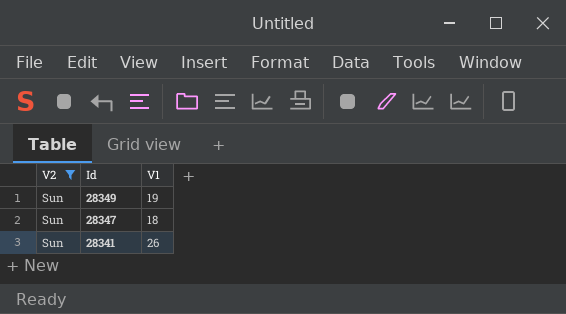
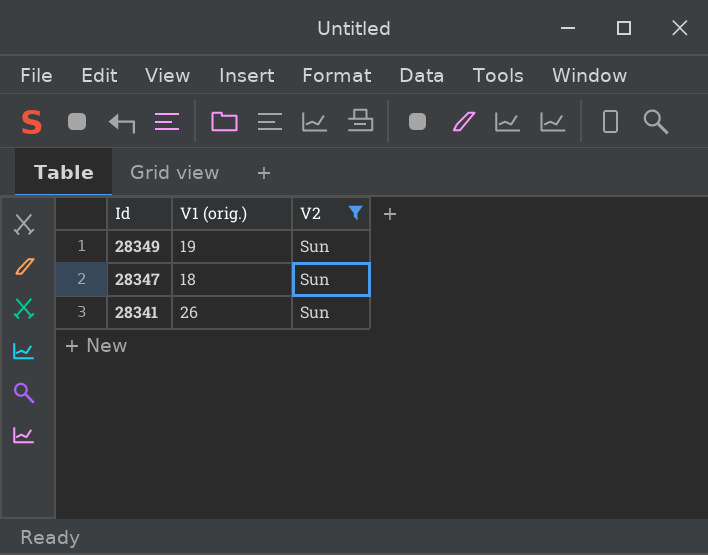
column name: V1 -> V1 (orig.)
column V2 | position: 1 -> 3

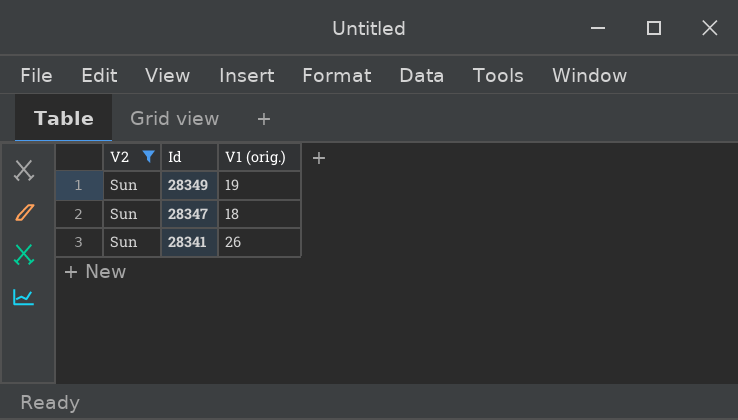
column V2 | position: 3 -> 1

